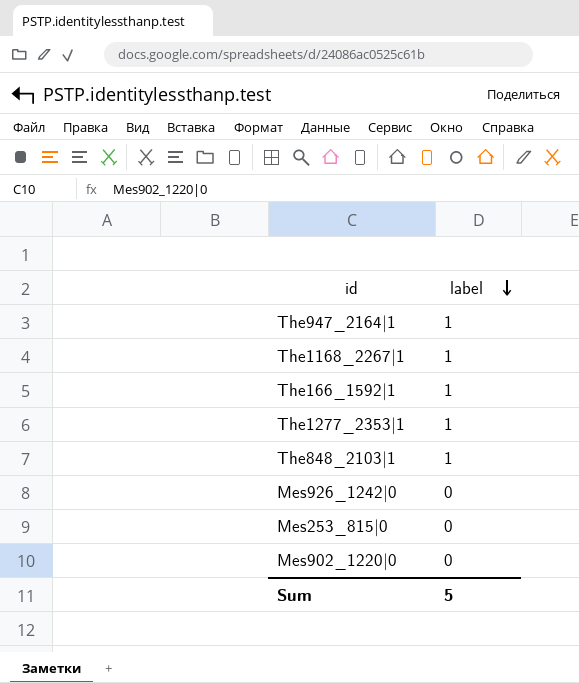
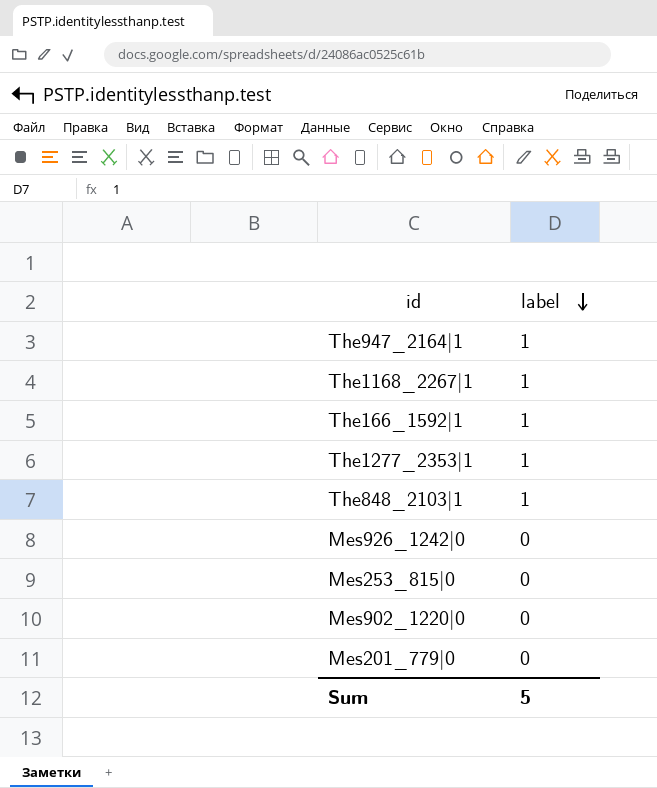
row Mes201_779|0: none -> 0

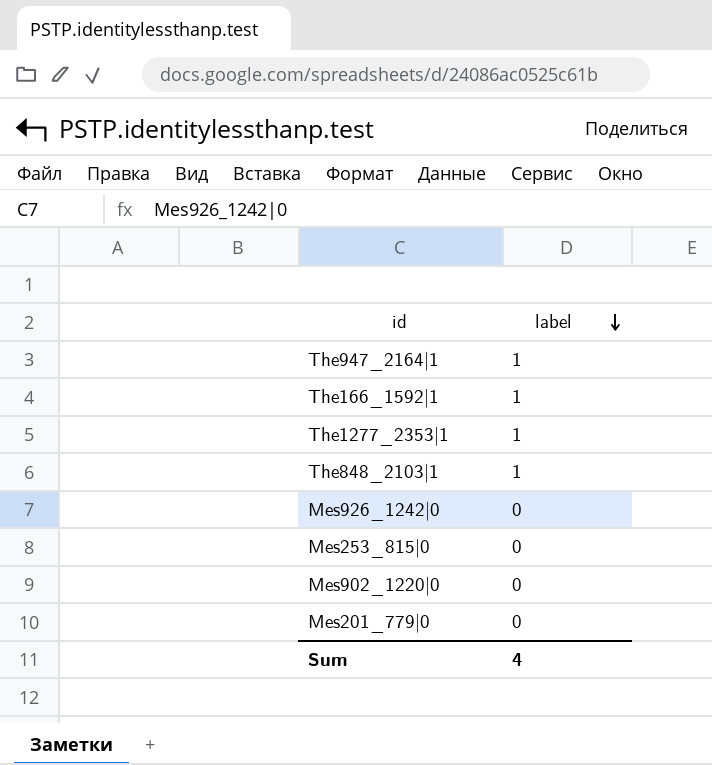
row The1168_2267|1: 1 -> none
Sum | label: 5 -> 4

